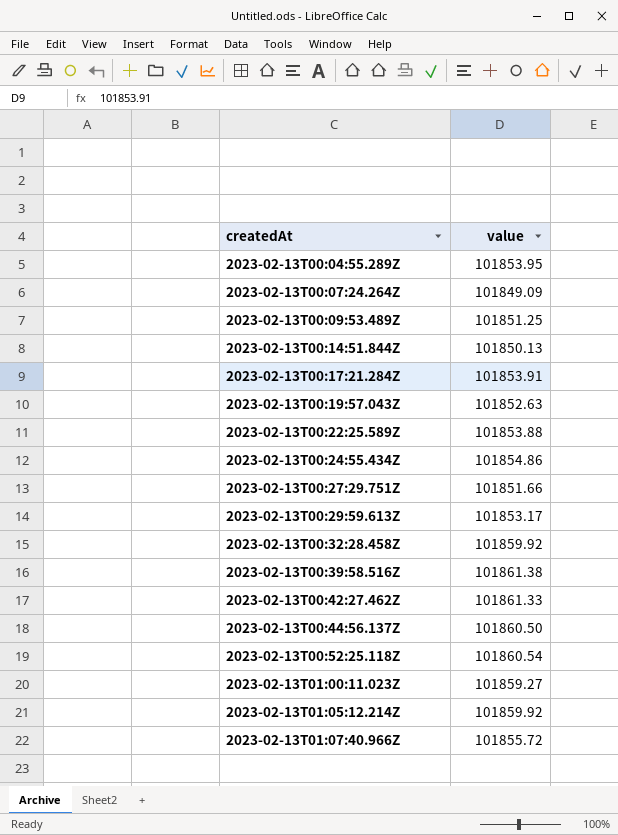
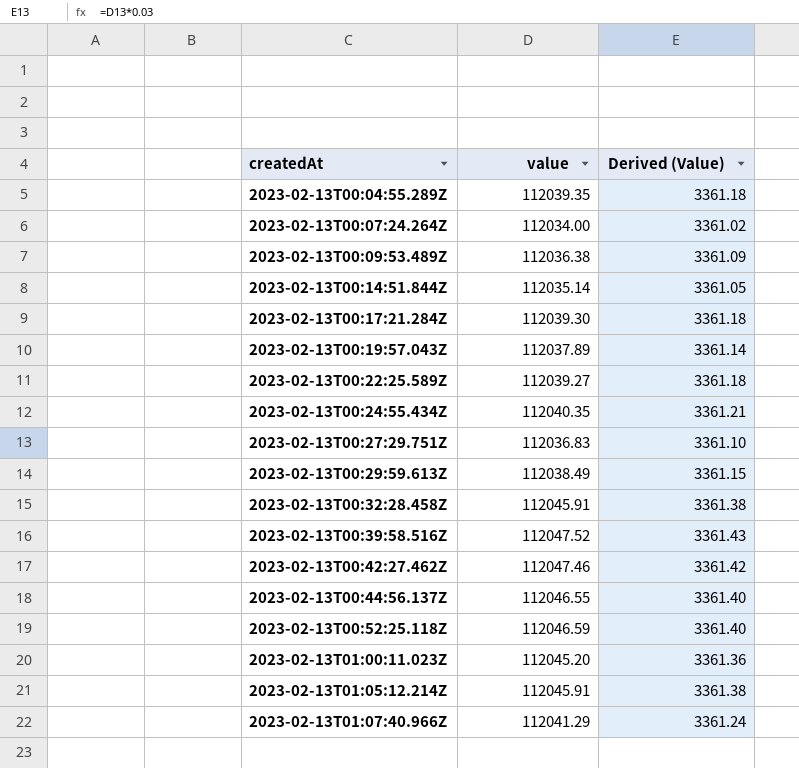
column Derived (Value) | formula: none -> [value] * 0.03
2023-02-13T00:04:55.289Z | value: 101853.95 -> 112039.35
2023-02-13T00:07:24.264Z | value: 101849.09 -> 112034.00
2023-02-13T00:09:53.489Z | value: 101851.25 -> 112036.38
2023-02-13T00:14:51.844Z | value: 101850.13 -> 112035.14
2023-02-13T00:17:21.284Z | value: 101853.91 -> 112039.30
2023-02-13T00:19:57.043Z | value: 101852.63 -> 112037.89
2023-02-13T00:22:25.589Z | value: 101853.88 -> 112039.27
2023-02-13T00:24:55.434Z | value: 101854.86 -> 112040.35
2023-02-13T00:27:29.751Z | value: 101851.66 -> 112036.83
2023-02-13T00:29:59.613Z | value: 101853.17 -> 112038.49
2023-02-13T00:32:28.458Z | value: 101859.92 -> 112045.91
2023-02-13T00:39:58.516Z | value: 101861.38 -> 112047.52
2023-02-13T00:42:27.462Z | value: 101861.33 -> 112047.46
2023-02-13T00:44:56.137Z | value: 101860.50 -> 112046.55
2023-02-13T00:52:25.118Z | value: 101860.54 -> 112046.59
2023-02-13T01:00:11.023Z | value: 101859.27 -> 112045.20
2023-02-13T01:05:12.214Z | value: 101859.92 -> 112045.91
2023-02-13T01:07:40.966Z | value: 101855.72 -> 112041.29

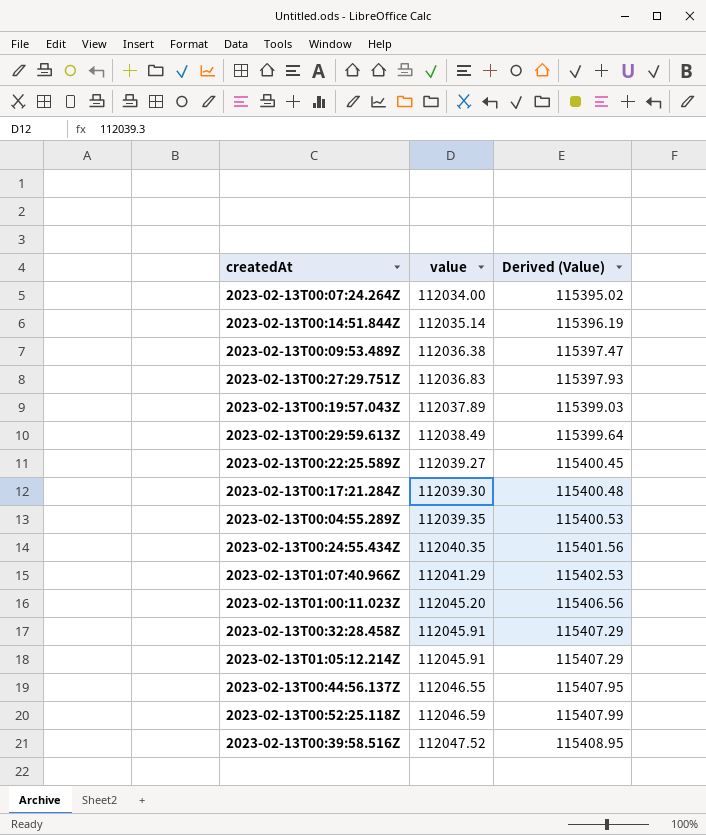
row order: createdAt ascending -> value ascending
column Derived (Value) | formula: [value] * 0.03 -> [value] * 1.03
row 2023-02-13T00:42:27.462Z: 112047.46 | 3361.42 -> none

